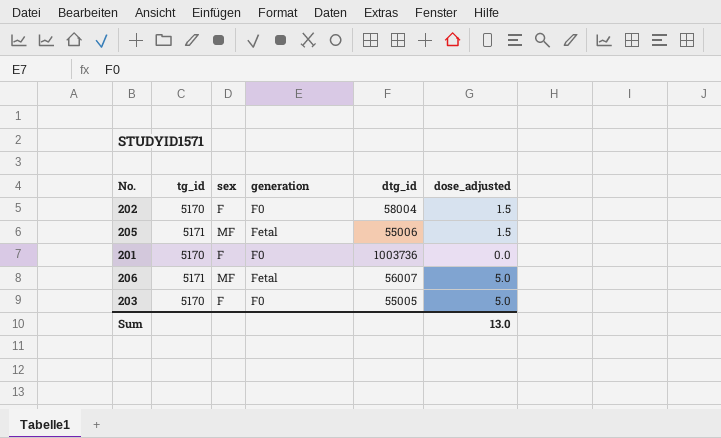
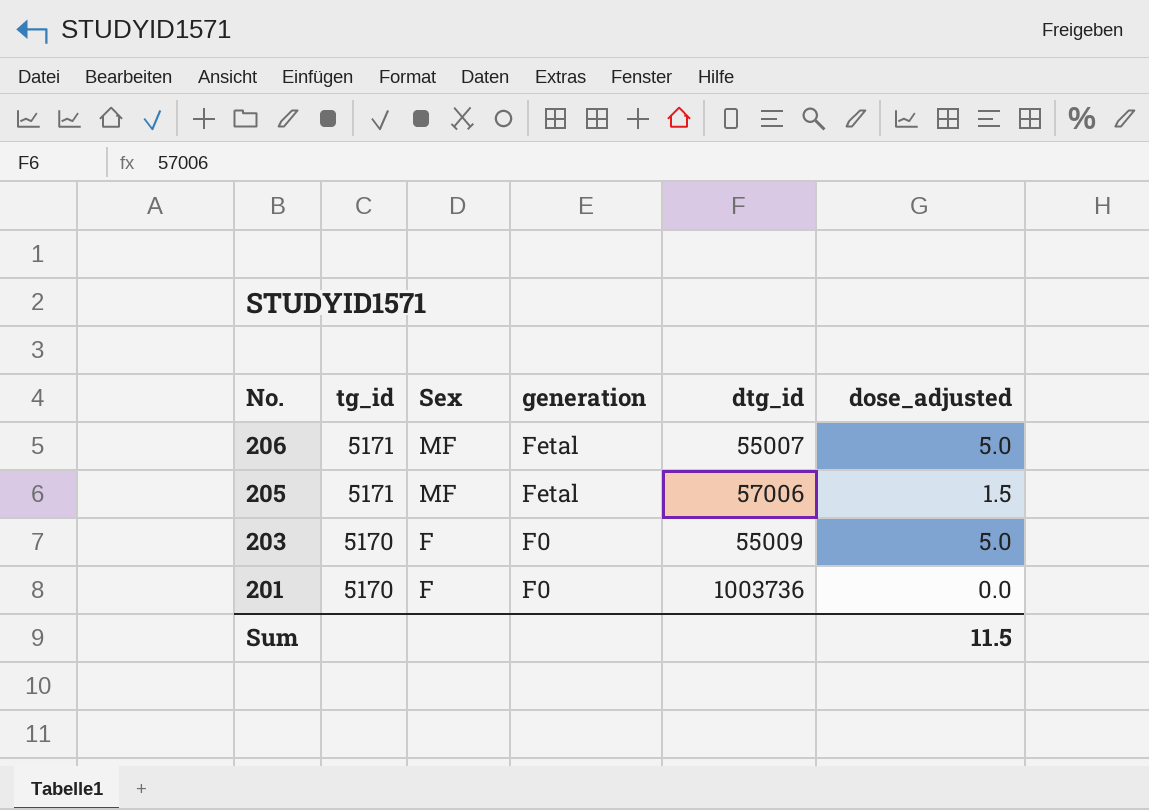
row order: none -> No. descending
column name: sex -> Sex
row 202: 5170 | F | F0 | 58004 | 1.5 -> none
206 | dtg_id: 56007 -> 55007
205 | dtg_id: 55006 -> 57006
203 | dtg_id: 55005 -> 55009
Sum | dose_adjusted: 13.0 -> 11.5

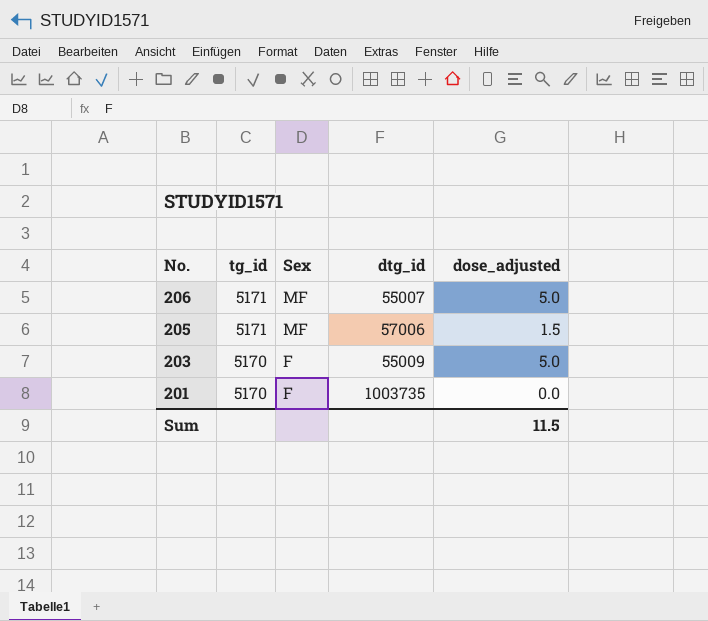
column generation | position: 4 -> none
201 | dtg_id: 1003736 -> 1003735

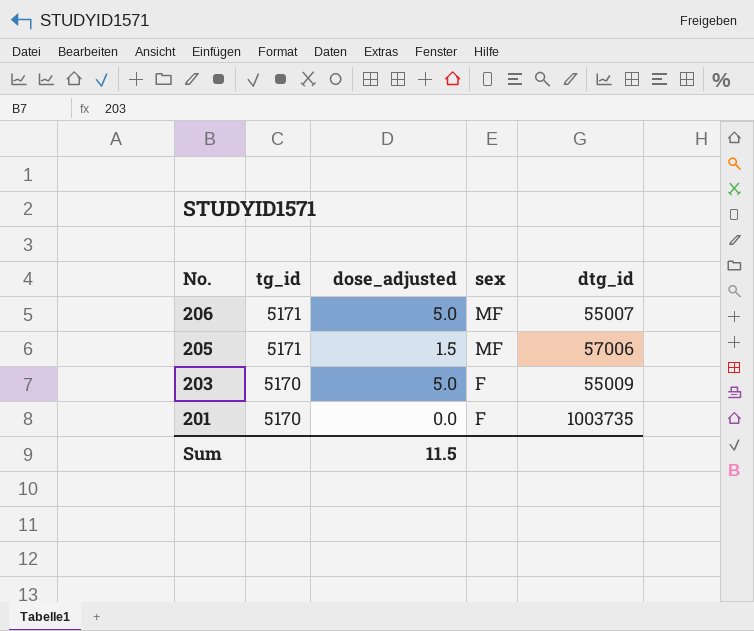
column dose_adjusted | position: 5 -> 3
column name: Sex -> sex

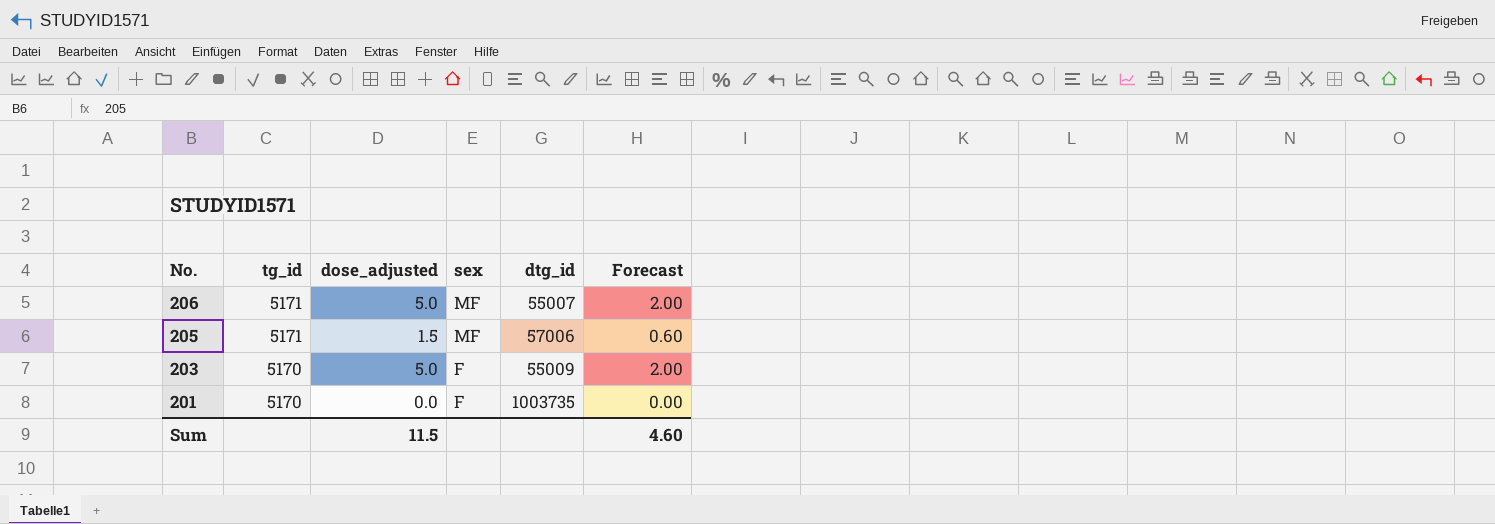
column Forecast | formula: none -> [dose_adjusted] * 0.4

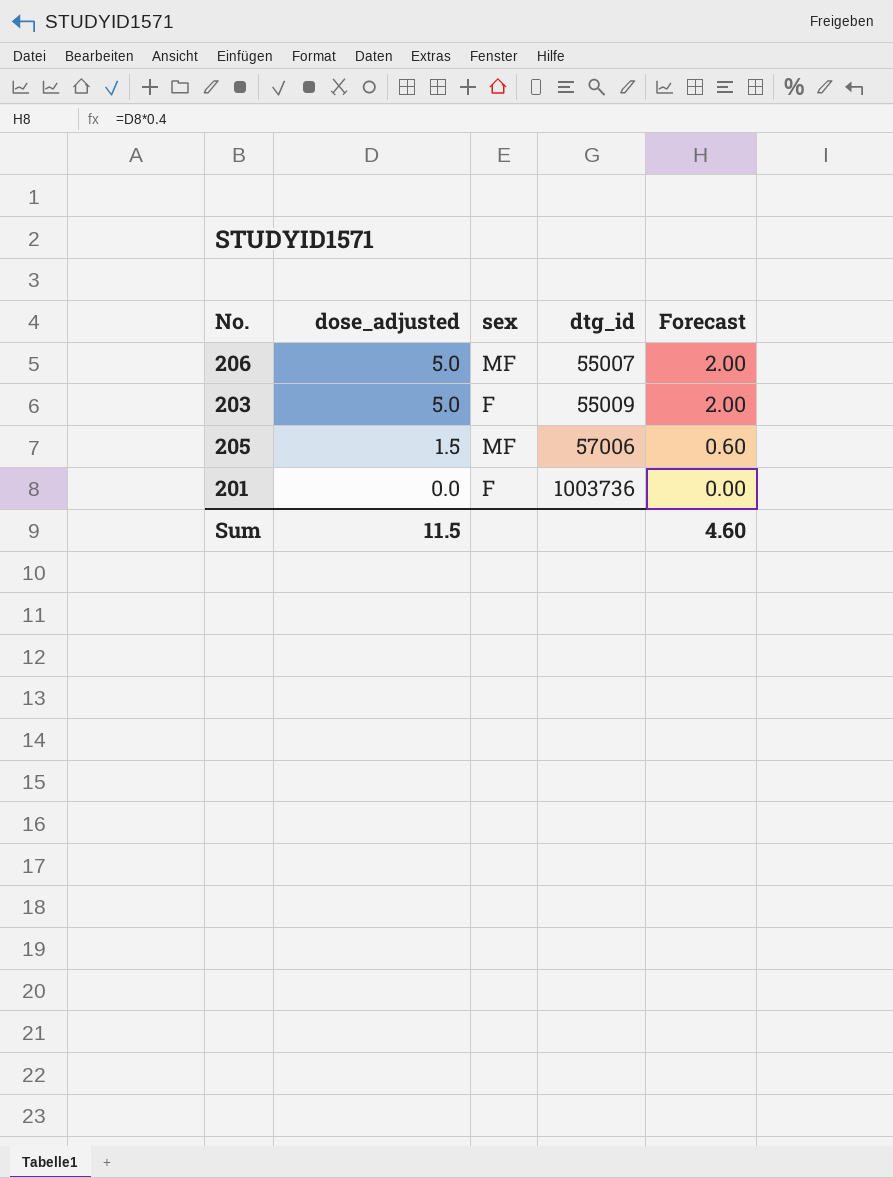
row order: No. descending -> dose_adjusted descending
column tg_id | position: 2 -> none
201 | dtg_id: 1003735 -> 1003736

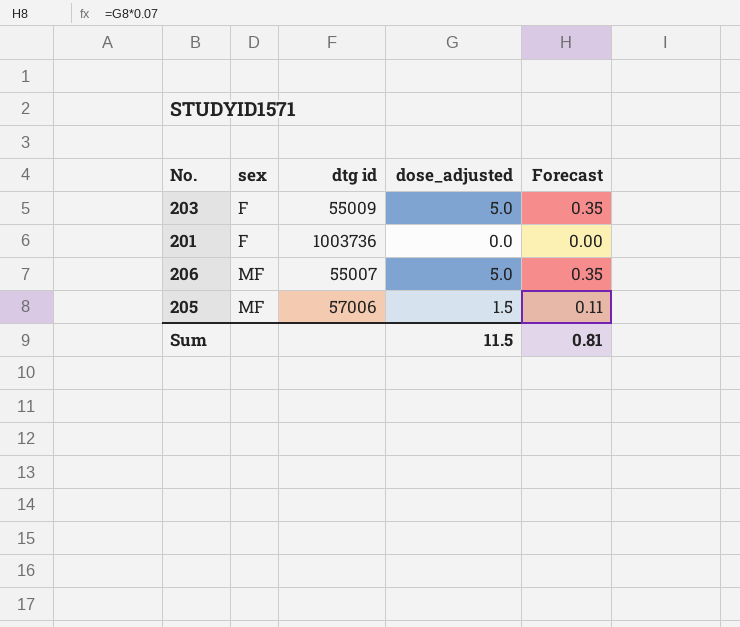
row order: dose_adjusted descending -> sex ascending
column name: dtg_id -> dtg id
column dose_adjusted | position: 2 -> 4
column Forecast | formula: [dose_adjusted] * 0.4 -> [dose_adjusted] * 0.07
Sum | Forecast: 4.60 -> 0.81

